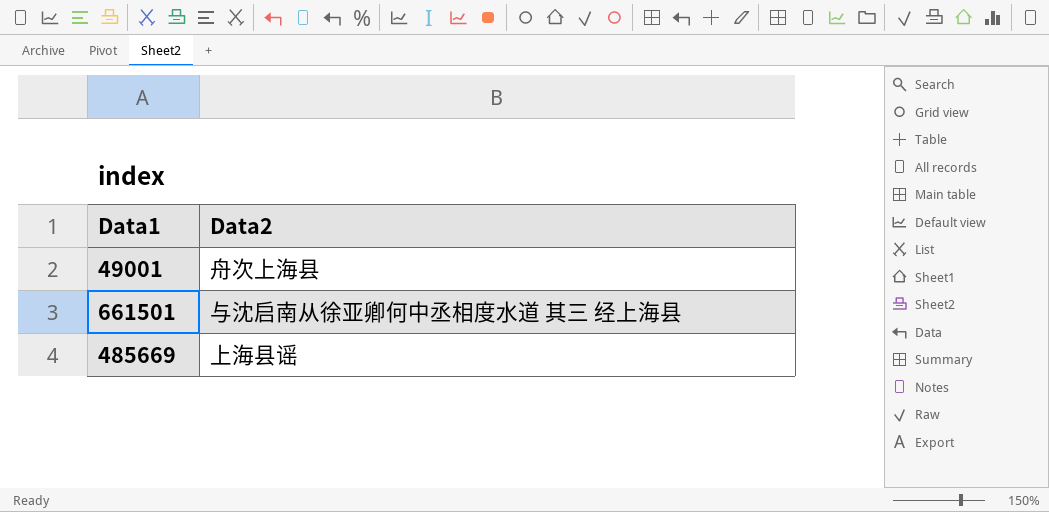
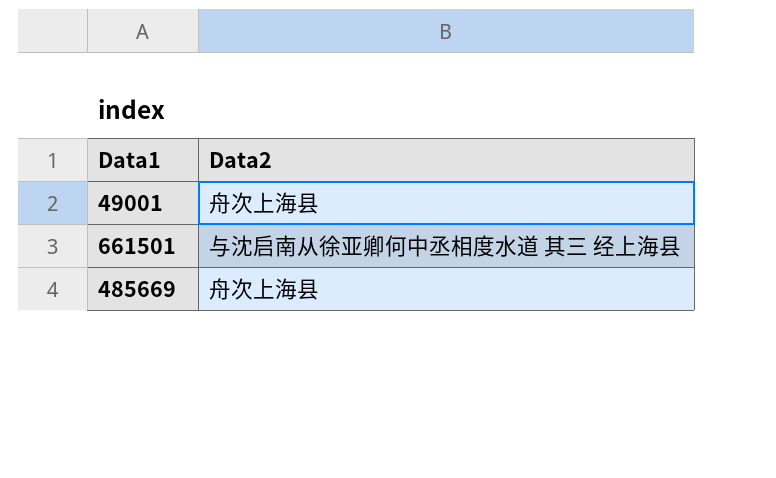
485669 | Data2: 上海县谣 -> 舟次上海县

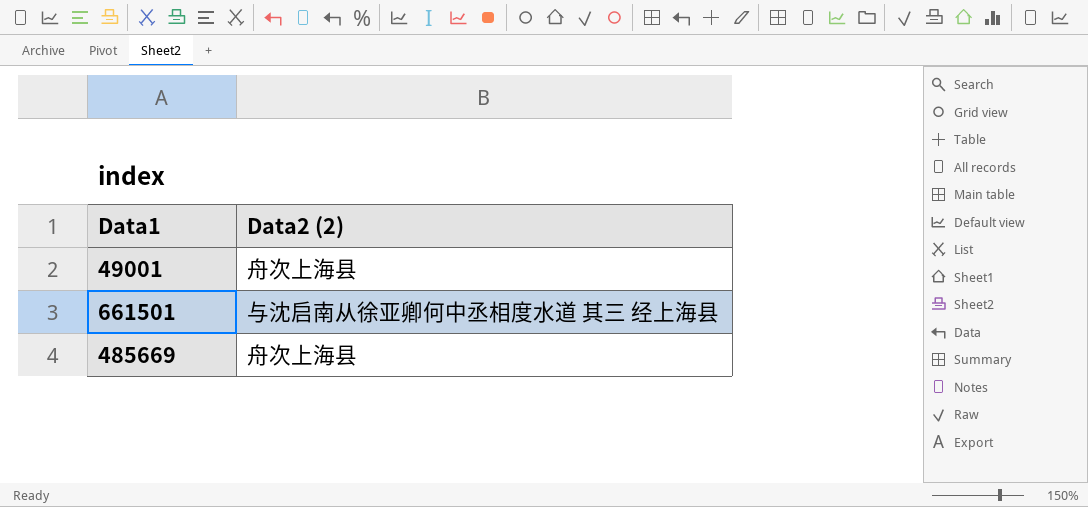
column name: Data2 -> Data2 (2)

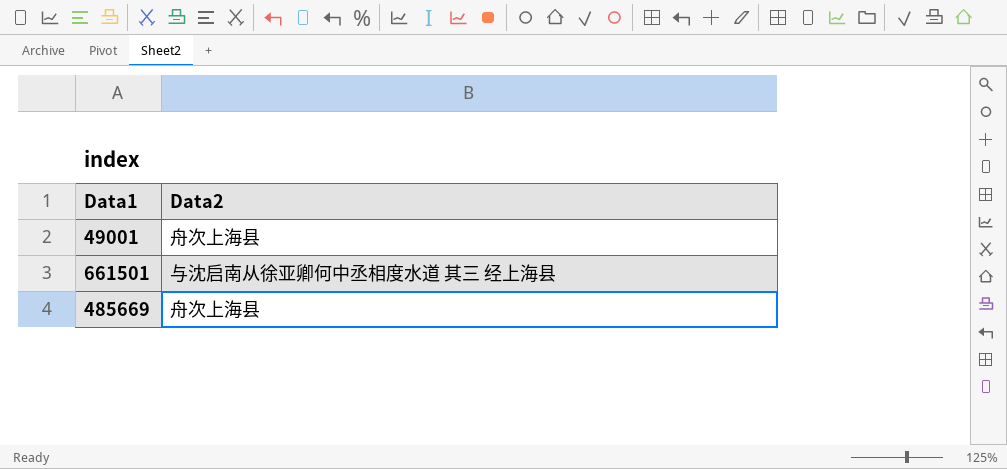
column name: Data2 (2) -> Data2

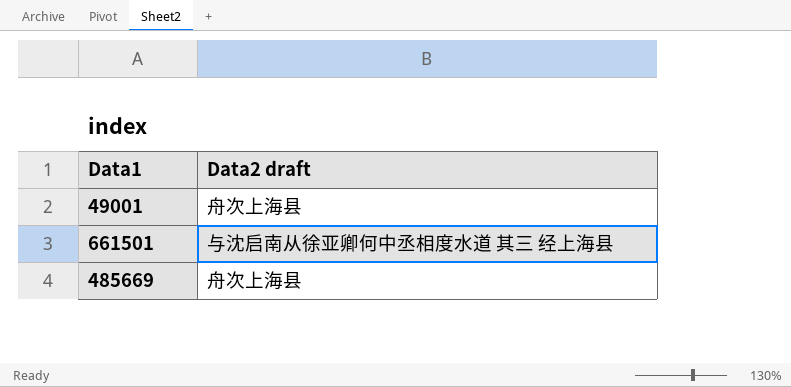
column name: Data2 -> Data2 draft

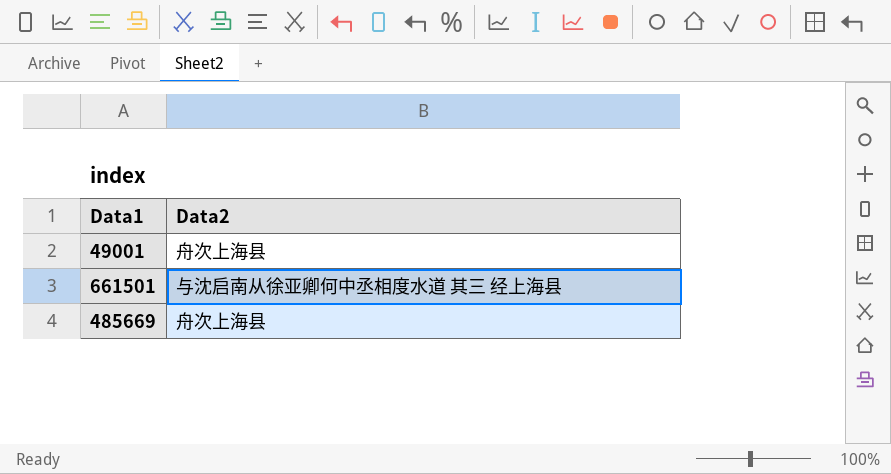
column name: Data2 draft -> Data2

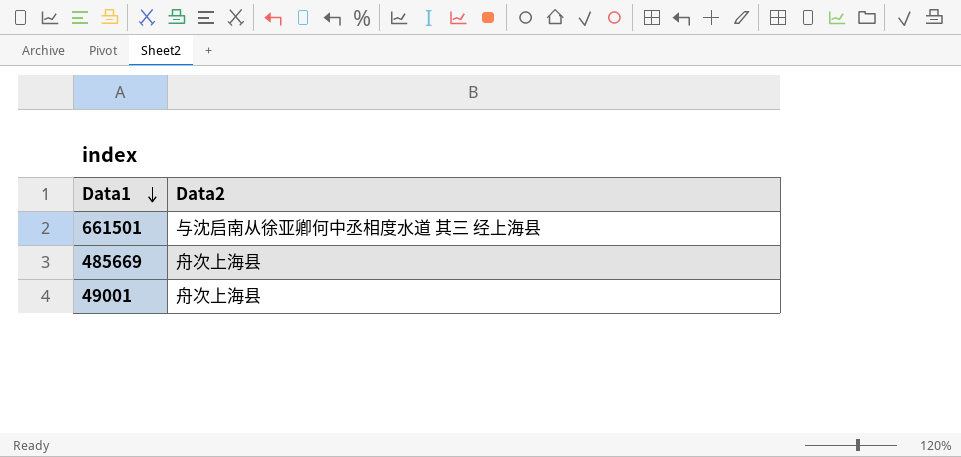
row order: none -> Data1 descending

